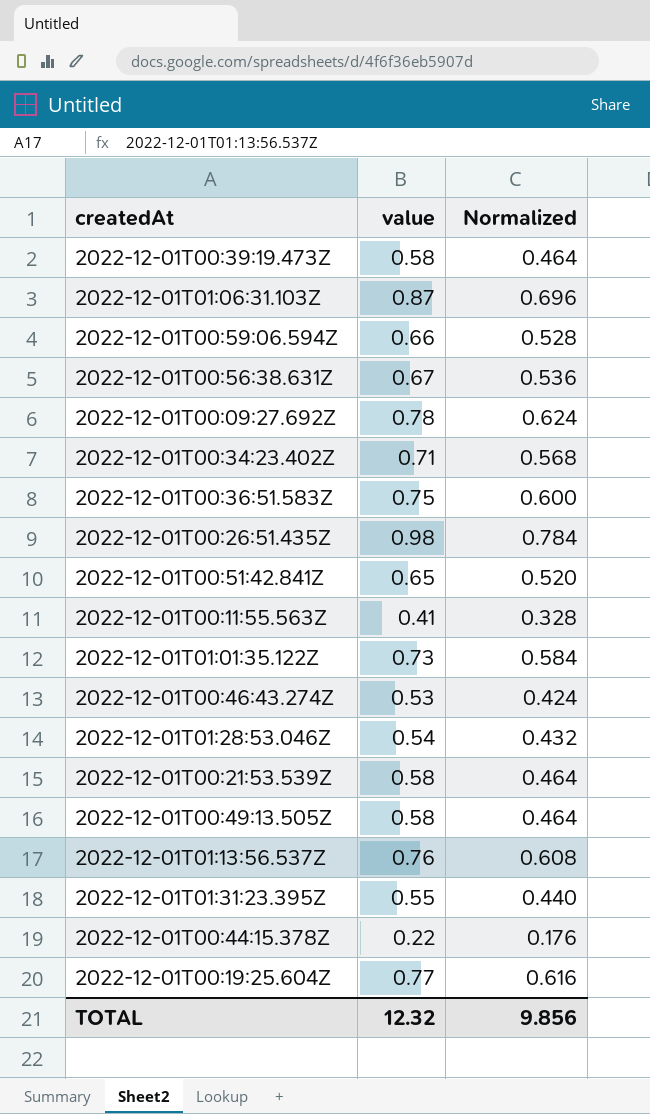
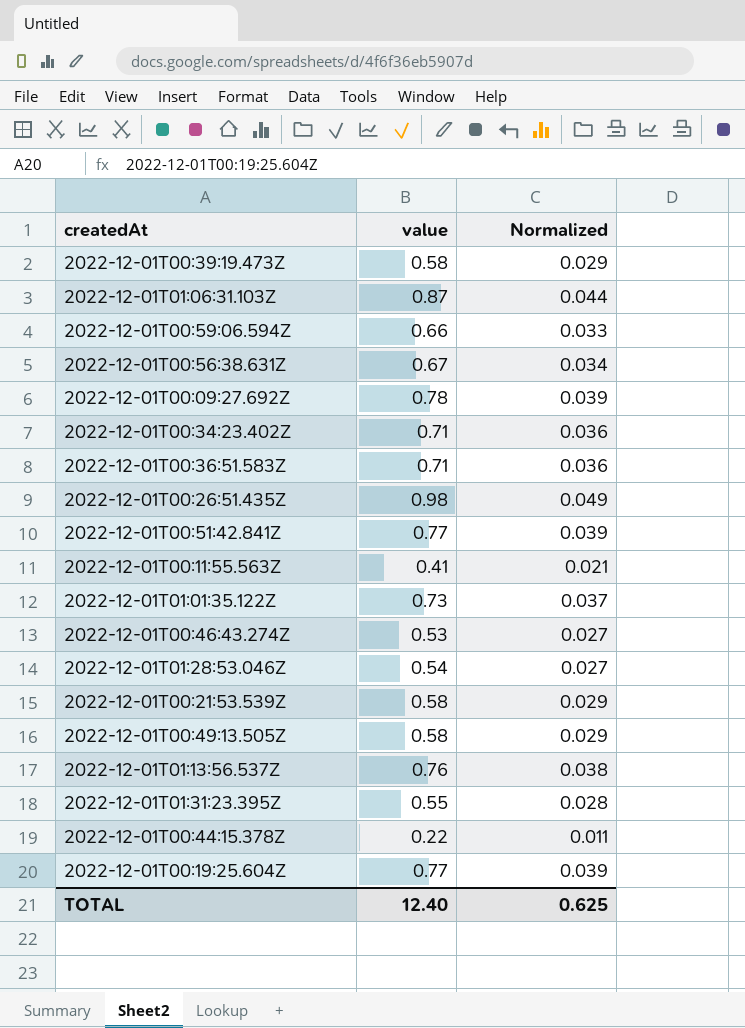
column Normalized | formula: [value] * 0.8 -> [value] * 0.05
2022-12-01T00:36:51.583Z | value: 0.75 -> 0.71
2022-12-01T00:51:42.841Z | value: 0.65 -> 0.77
TOTAL | value: 12.32 -> 12.40
TOTAL | Normalized: 9.856 -> 0.625

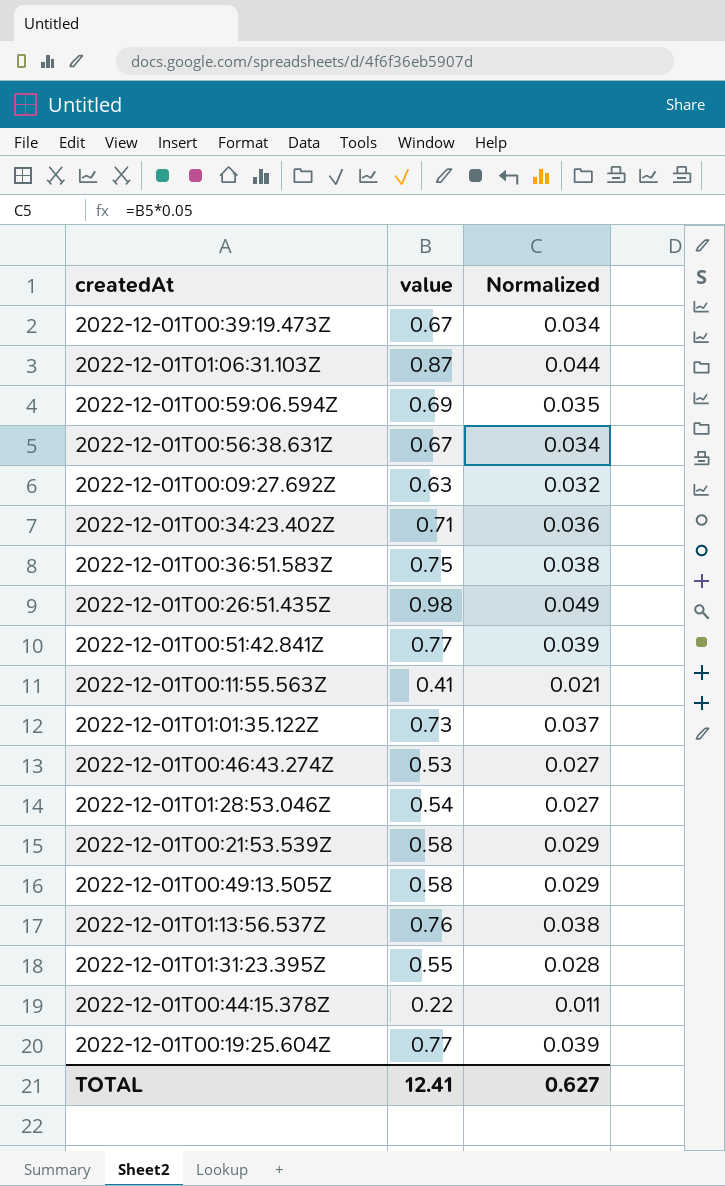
2022-12-01T00:39:19.473Z | value: 0.58 -> 0.67
2022-12-01T00:39:19.473Z | Normalized: 0.029 -> 0.034
2022-12-01T00:59:06.594Z | value: 0.66 -> 0.69
2022-12-01T00:59:06.594Z | Normalized: 0.033 -> 0.035
2022-12-01T00:09:27.692Z | value: 0.78 -> 0.63
2022-12-01T00:09:27.692Z | Normalized: 0.039 -> 0.032
2022-12-01T00:36:51.583Z | value: 0.71 -> 0.75
2022-12-01T00:36:51.583Z | Normalized: 0.036 -> 0.038
TOTAL | value: 12.40 -> 12.41
TOTAL | Normalized: 0.625 -> 0.627

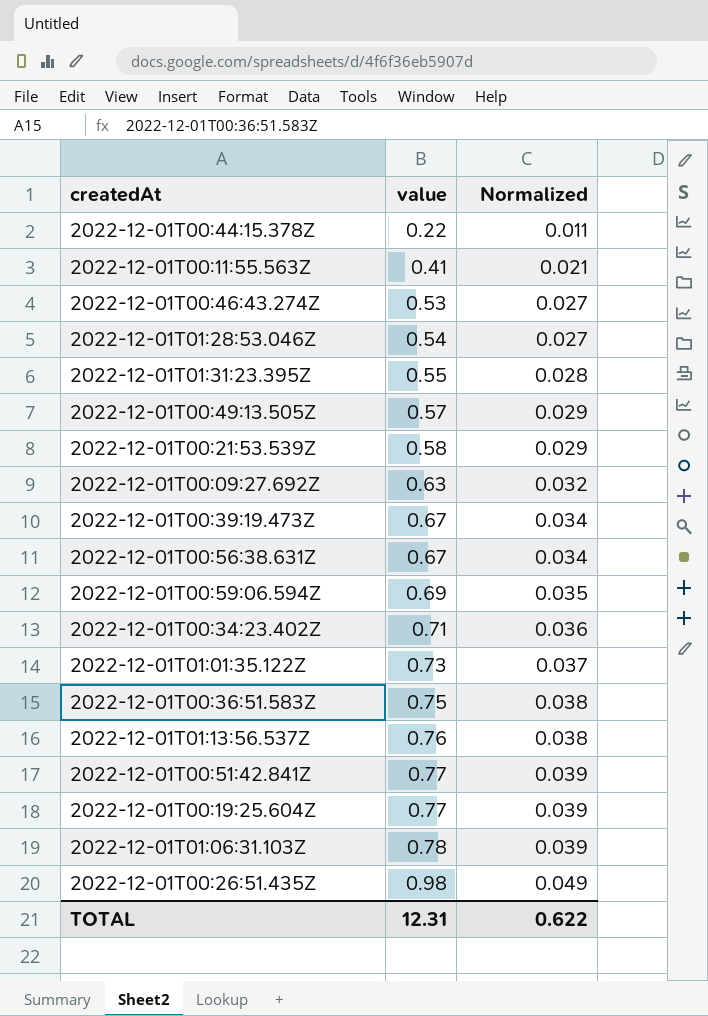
row order: none -> value ascending
2022-12-01T00:49:13.505Z | value: 0.58 -> 0.57
2022-12-01T01:06:31.103Z | value: 0.87 -> 0.78
2022-12-01T01:06:31.103Z | Normalized: 0.044 -> 0.039
TOTAL | value: 12.41 -> 12.31
TOTAL | Normalized: 0.627 -> 0.622

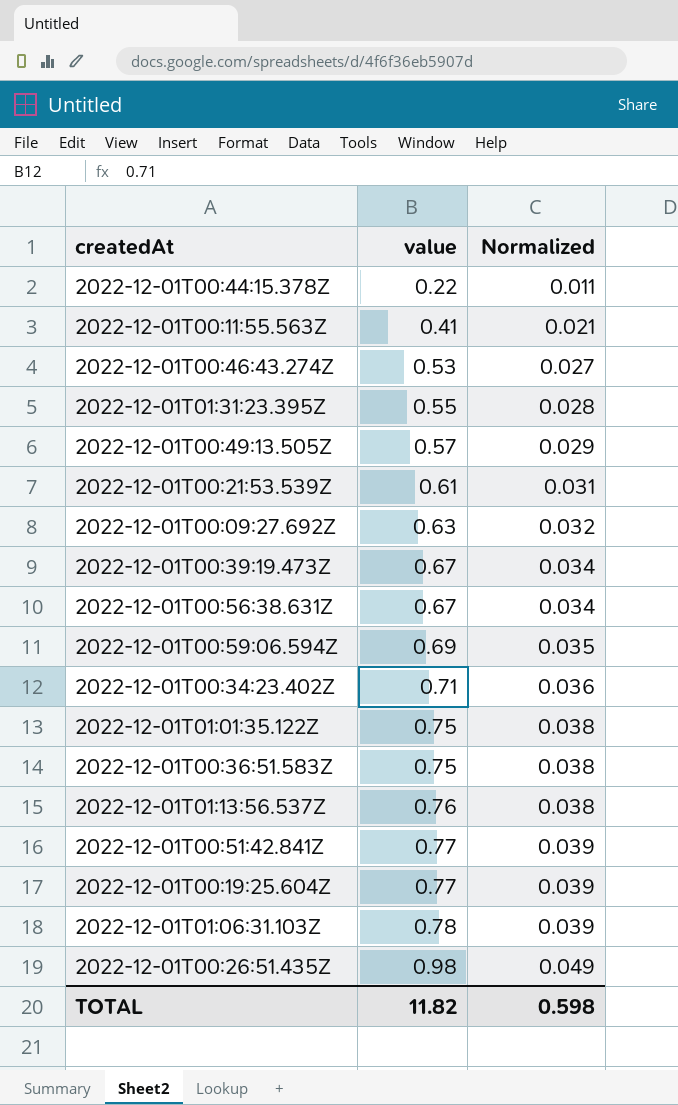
row 2022-12-01T01:28:53.046Z: 0.54 | 0.027 -> none
2022-12-01T00:21:53.539Z | value: 0.58 -> 0.61
2022-12-01T00:21:53.539Z | Normalized: 0.029 -> 0.031
2022-12-01T01:01:35.122Z | value: 0.73 -> 0.75
2022-12-01T01:01:35.122Z | Normalized: 0.037 -> 0.038
TOTAL | value: 12.31 -> 11.82
TOTAL | Normalized: 0.622 -> 0.598

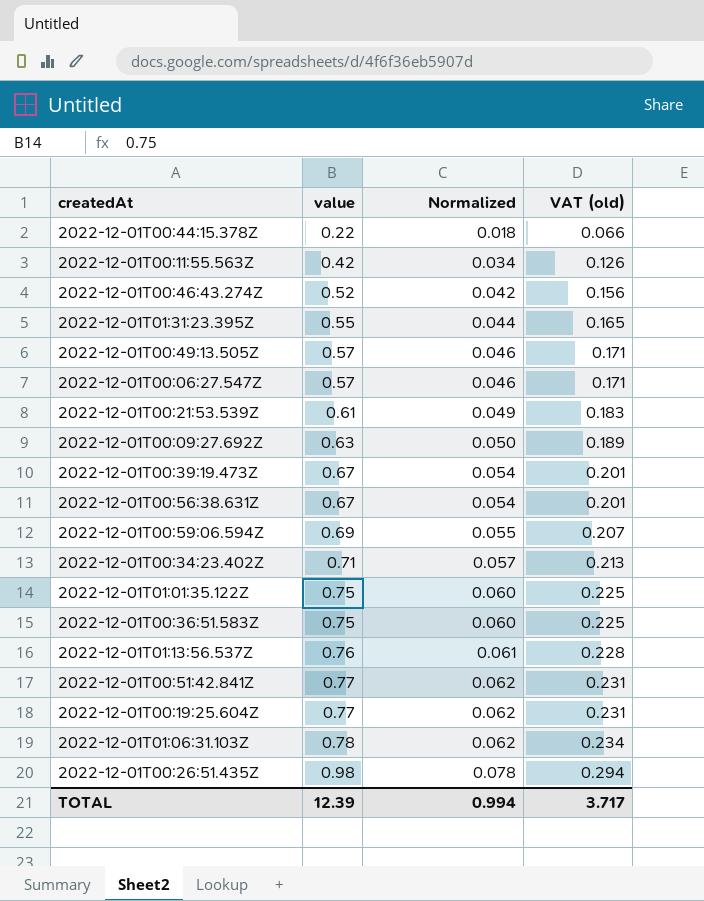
column Normalized | formula: [value] * 0.05 -> [value] * 0.08
column VAT (old) | formula: none -> [value] * 0.3
2022-12-01T00:11:55.563Z | value: 0.41 -> 0.42
2022-12-01T00:46:43.274Z | value: 0.53 -> 0.52
row 2022-12-01T00:06:27.547Z: none -> 0.57 | 0.046 | 0.171
TOTAL | value: 11.82 -> 12.39
TOTAL | Normalized: 0.598 -> 0.994

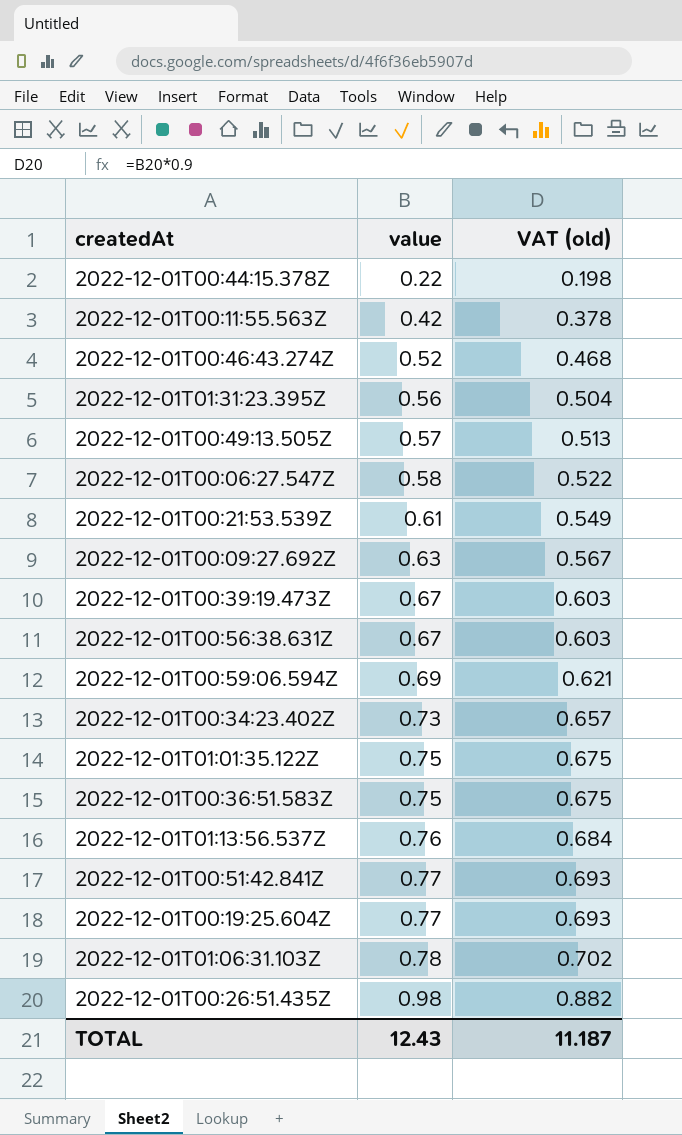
column Normalized | formula: [value] * 0.08 -> none
column VAT (old) | formula: [value] * 0.3 -> [value] * 0.9
2022-12-01T01:31:23.395Z | value: 0.55 -> 0.56
2022-12-01T00:06:27.547Z | value: 0.57 -> 0.58
2022-12-01T00:34:23.402Z | value: 0.71 -> 0.73
TOTAL | value: 12.39 -> 12.43
TOTAL | VAT (old): 3.717 -> 11.187

